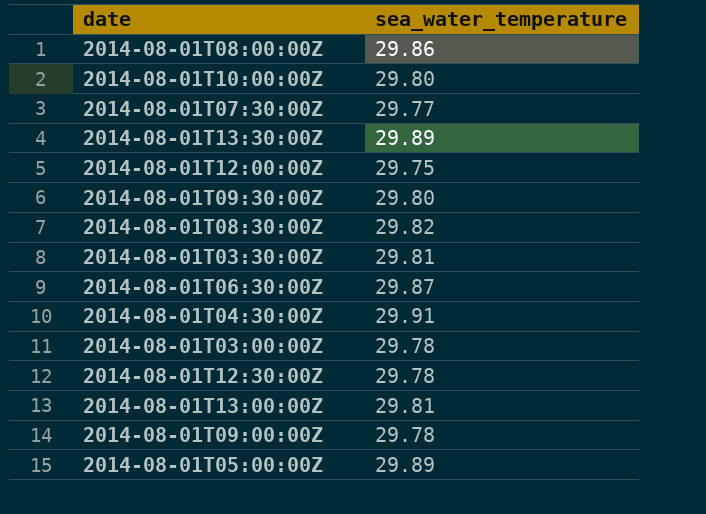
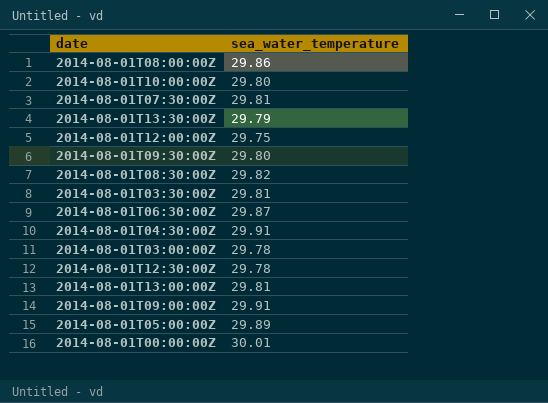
2014-08-01T07:30:00Z | sea_water_temperature: 29.77 -> 29.81
2014-08-01T13:30:00Z | sea_water_temperature: 29.89 -> 29.79
2014-08-01T09:00:00Z | sea_water_temperature: 29.78 -> 29.91
row 2014-08-01T00:00:00Z: none -> 30.01

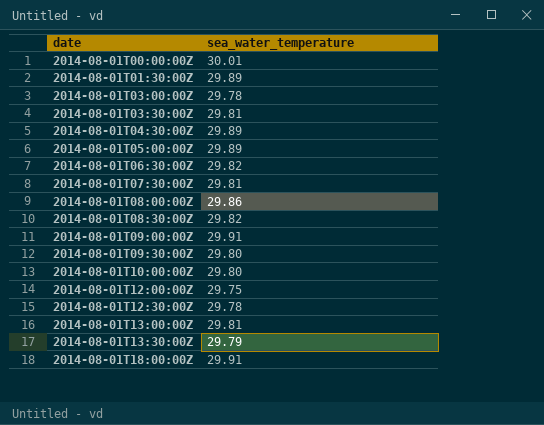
row order: none -> date ascending
row 2014-08-01T01:30:00Z: none -> 29.89
2014-08-01T04:30:00Z | sea_water_temperature: 29.91 -> 29.89
2014-08-01T06:30:00Z | sea_water_temperature: 29.87 -> 29.82
row 2014-08-01T18:00:00Z: none -> 29.91

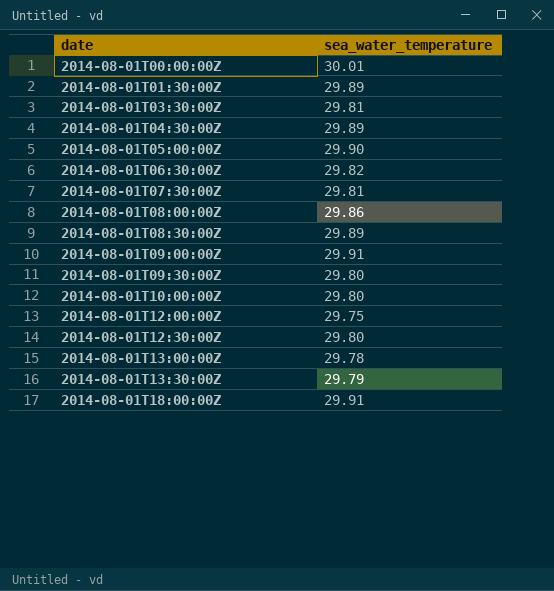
row 2014-08-01T03:00:00Z: 29.78 -> none
2014-08-01T05:00:00Z | sea_water_temperature: 29.89 -> 29.90
2014-08-01T08:30:00Z | sea_water_temperature: 29.82 -> 29.89
2014-08-01T12:30:00Z | sea_water_temperature: 29.78 -> 29.80
2014-08-01T13:00:00Z | sea_water_temperature: 29.81 -> 29.78

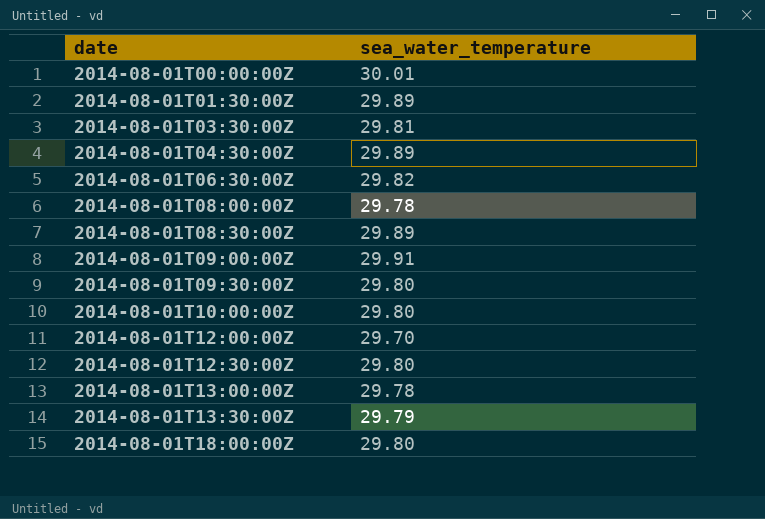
row 2014-08-01T05:00:00Z: 29.90 -> none
row 2014-08-01T07:30:00Z: 29.81 -> none
2014-08-01T08:00:00Z | sea_water_temperature: 29.86 -> 29.78
2014-08-01T12:00:00Z | sea_water_temperature: 29.75 -> 29.70
2014-08-01T18:00:00Z | sea_water_temperature: 29.91 -> 29.80

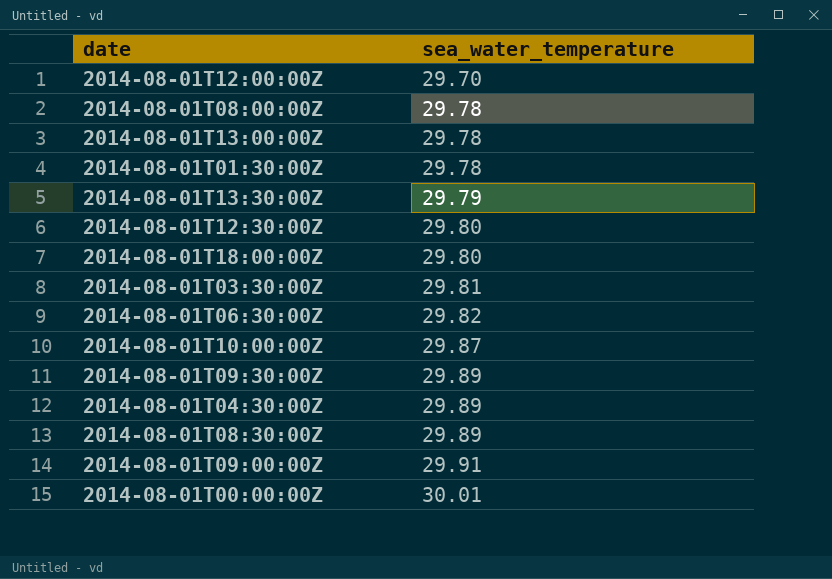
row order: date ascending -> sea_water_temperature ascending
2014-08-01T01:30:00Z | sea_water_temperature: 29.89 -> 29.78
2014-08-01T10:00:00Z | sea_water_temperature: 29.80 -> 29.87
2014-08-01T09:30:00Z | sea_water_temperature: 29.80 -> 29.89

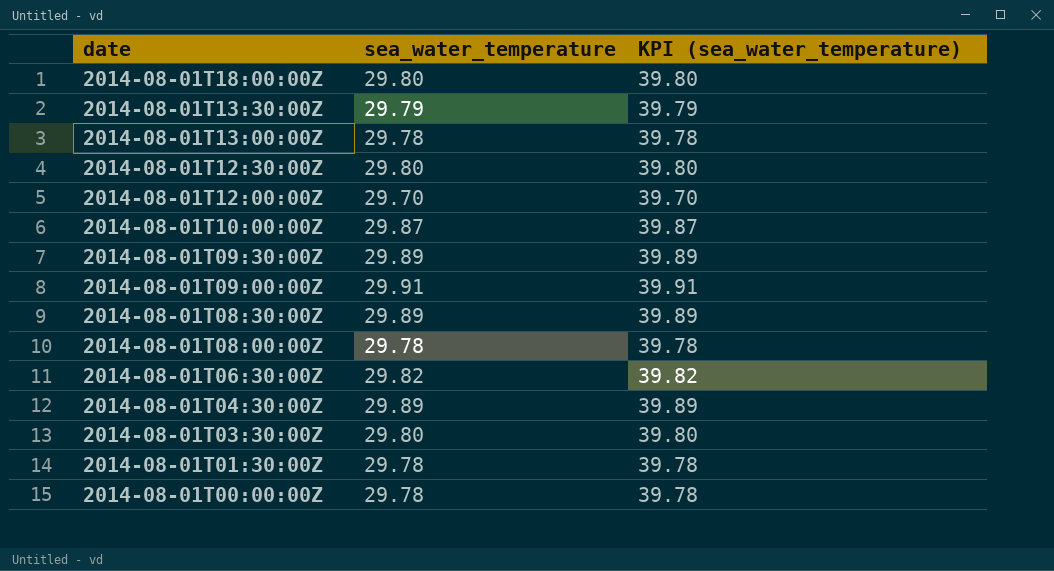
row order: sea_water_temperature ascending -> date descending
column KPI (sea_water_temperature) | formula: none -> [sea_water_temperature] + 10
2014-08-01T03:30:00Z | sea_water_temperature: 29.81 -> 29.80
2014-08-01T00:00:00Z | sea_water_temperature: 30.01 -> 29.78

